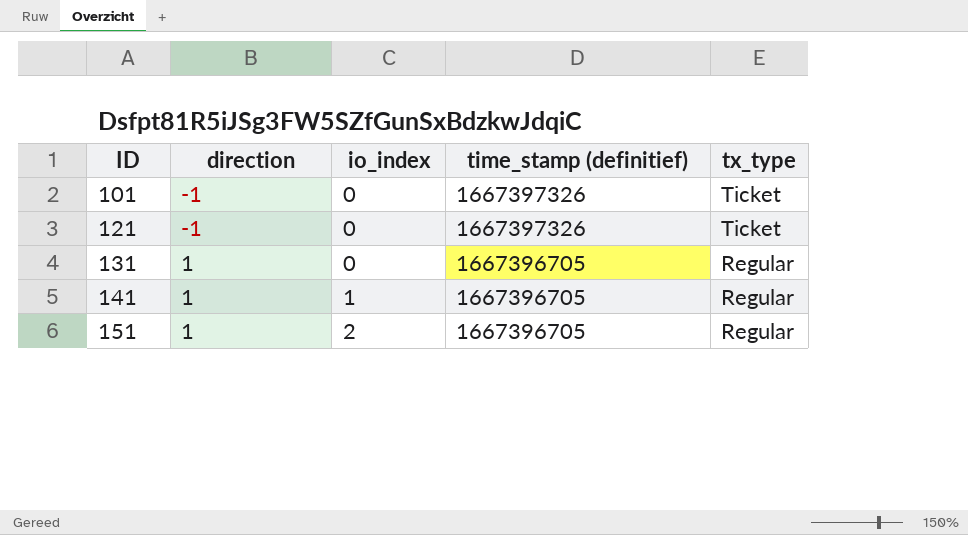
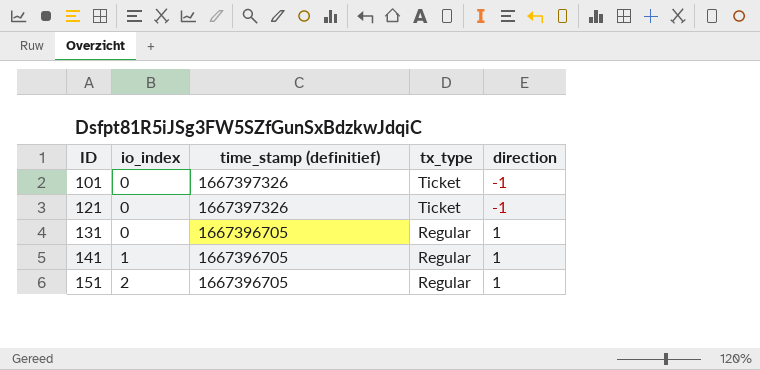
column direction | position: 2 -> 5

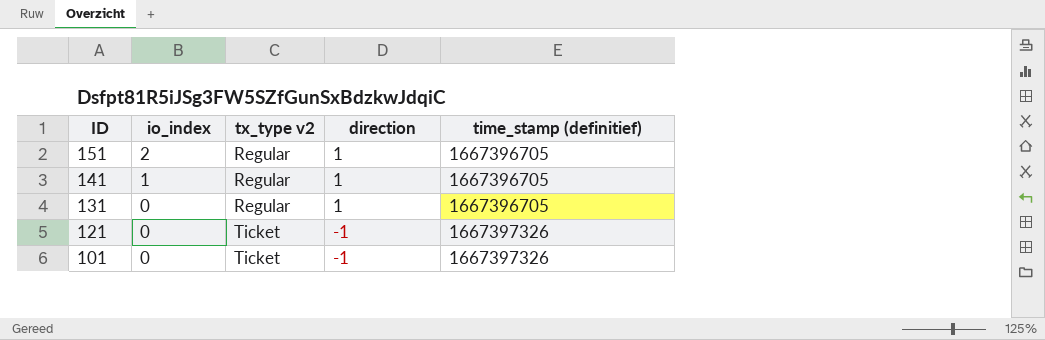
row order: ID ascending -> ID descending
column name: tx_type -> tx_type v2
column time_stamp (definitief) | position: 3 -> 5

